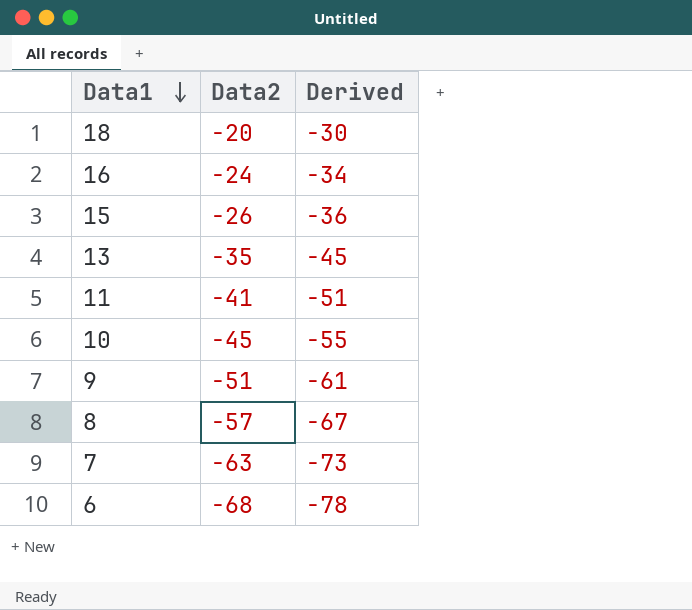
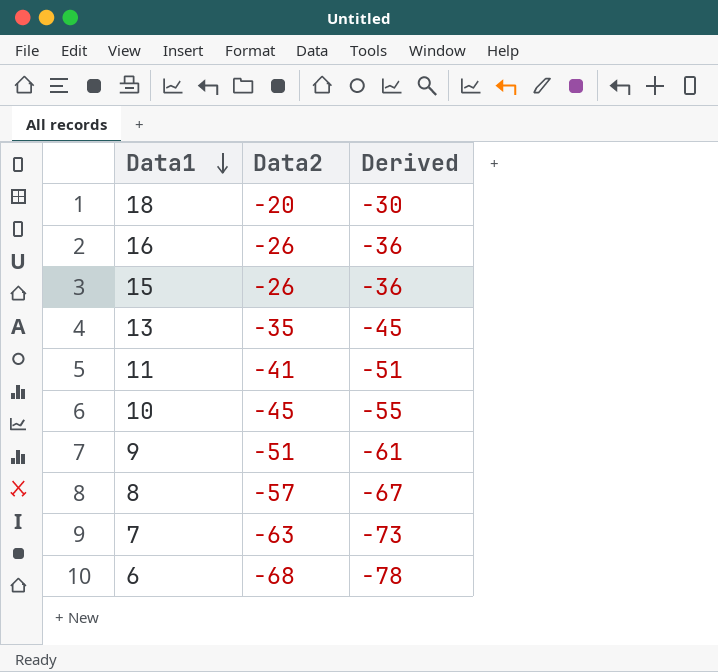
16 | Data2: -24 -> -26
16 | Derived: -34 -> -36

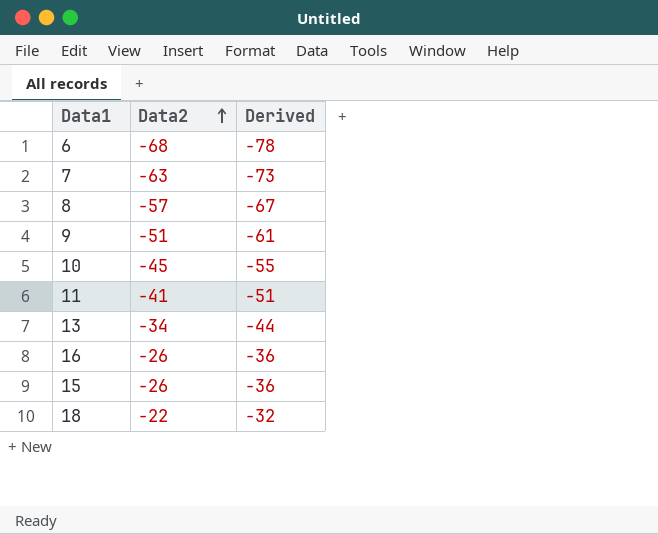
row order: Data1 descending -> Data2 ascending
13 | Data2: -35 -> -34
13 | Derived: -45 -> -44
18 | Data2: -20 -> -22
18 | Derived: -30 -> -32

